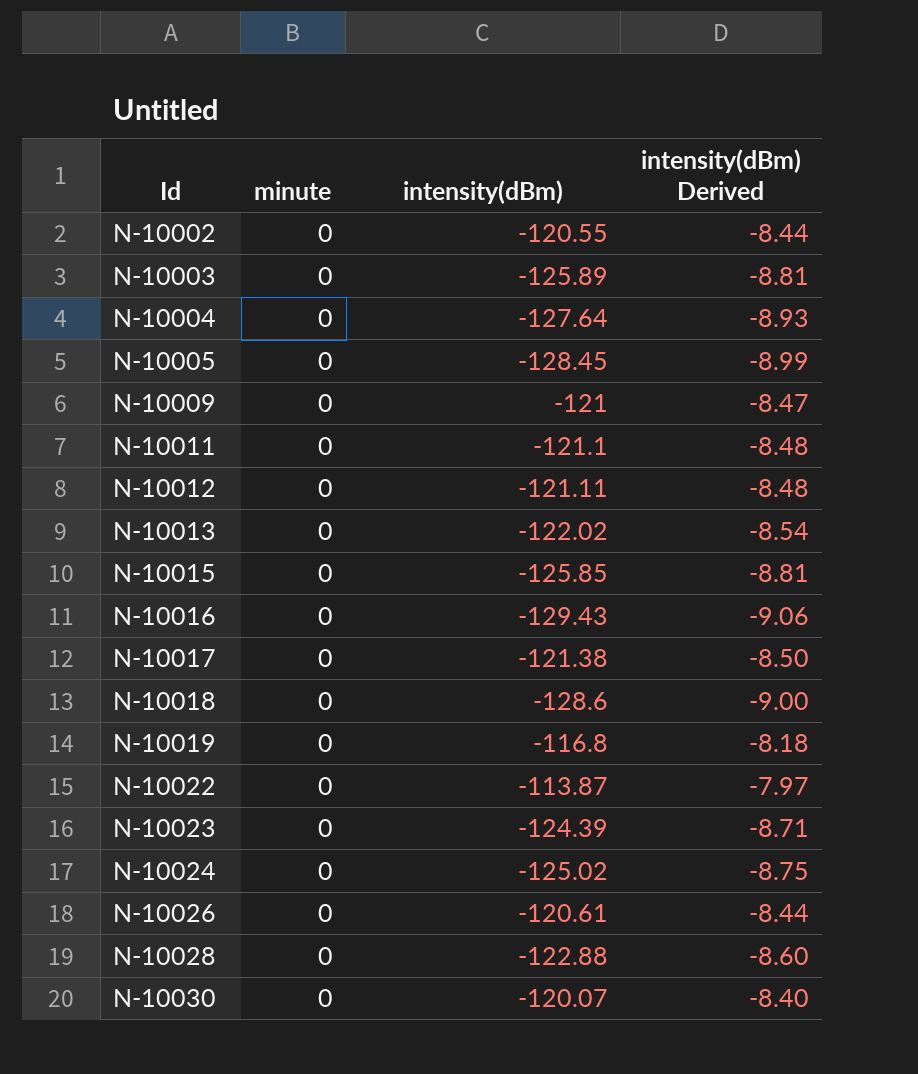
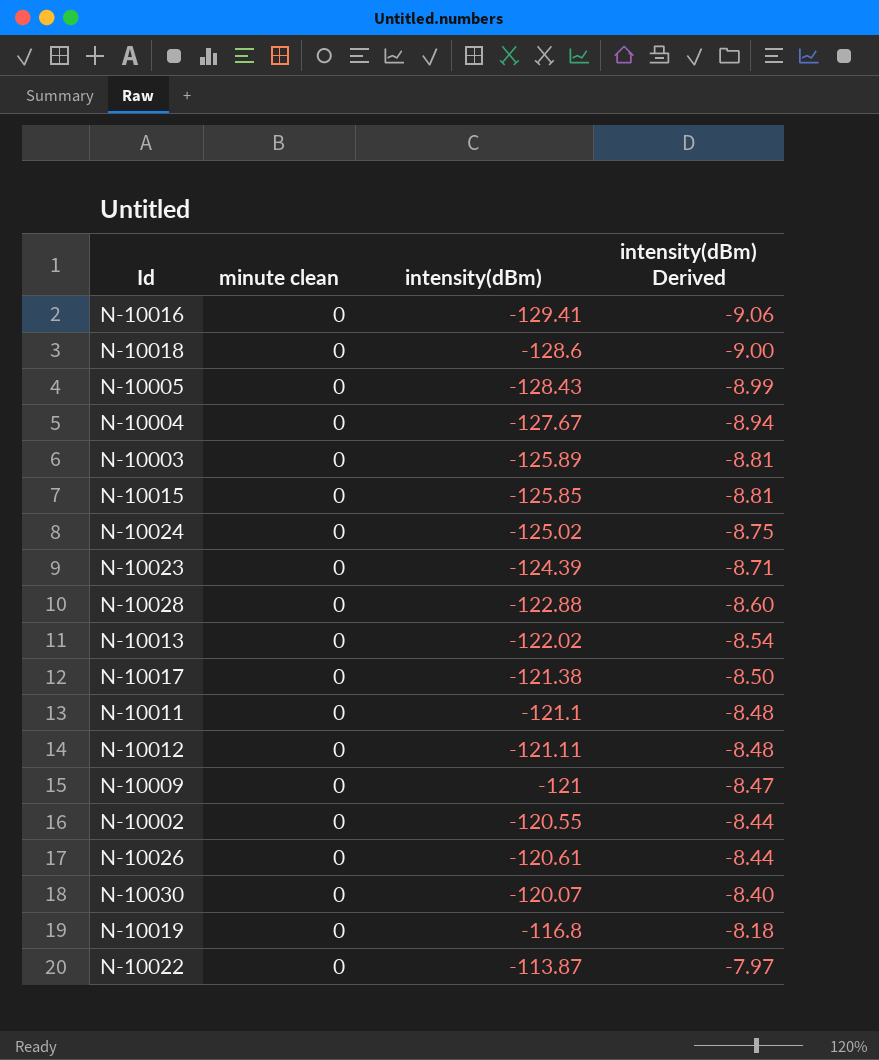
row order: Id ascending -> intensity(dBm) Derived ascending
column name: minute -> minute clean
N-10016 | intensity(dBm): -129.43 -> -129.41
N-10005 | intensity(dBm): -128.45 -> -128.43
N-10004 | intensity(dBm): -127.64 -> -127.67
N-10004 | intensity(dBm) Derived: -8.93 -> -8.94

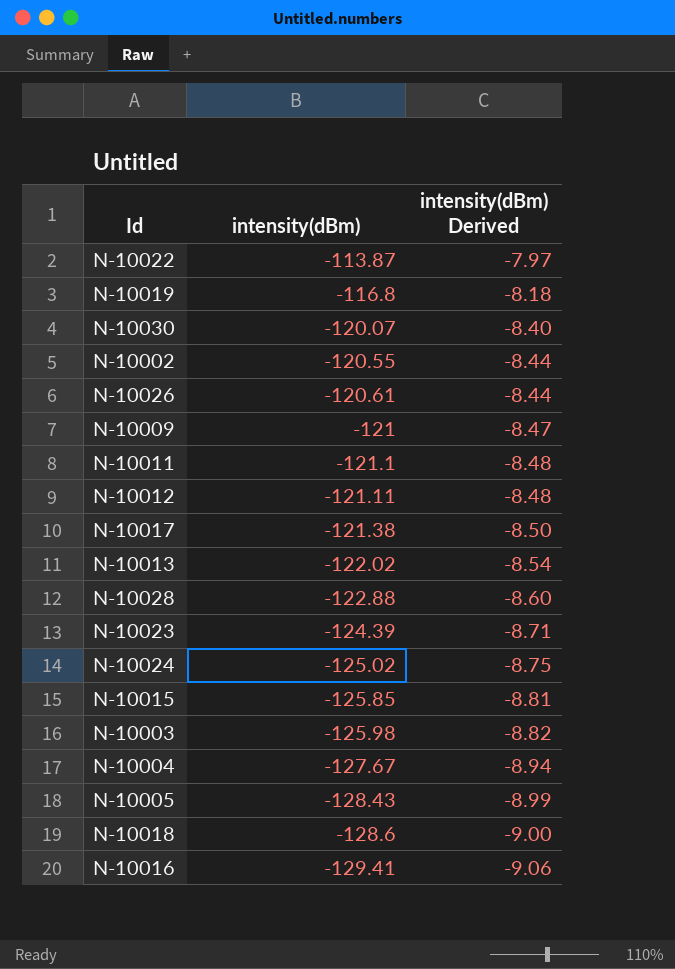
row order: intensity(dBm) Derived ascending -> intensity(dBm) descending
column minute clean | position: 2 -> none
N-10003 | intensity(dBm): -125.89 -> -125.98
N-10003 | intensity(dBm) Derived: -8.81 -> -8.82

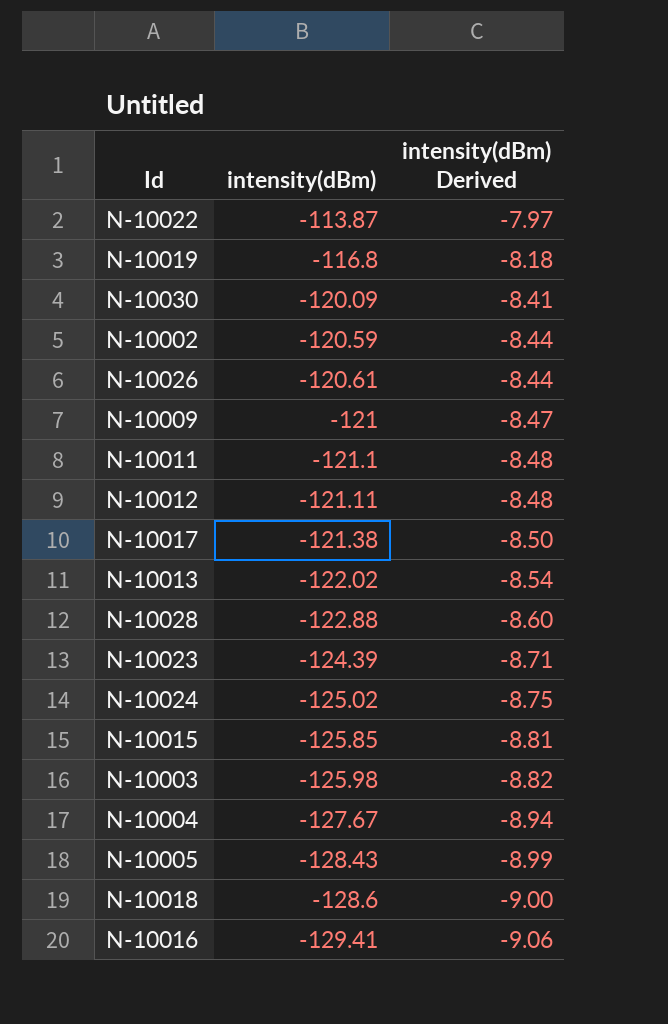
N-10030 | intensity(dBm): -120.07 -> -120.09
N-10030 | intensity(dBm) Derived: -8.40 -> -8.41
N-10002 | intensity(dBm): -120.55 -> -120.59

